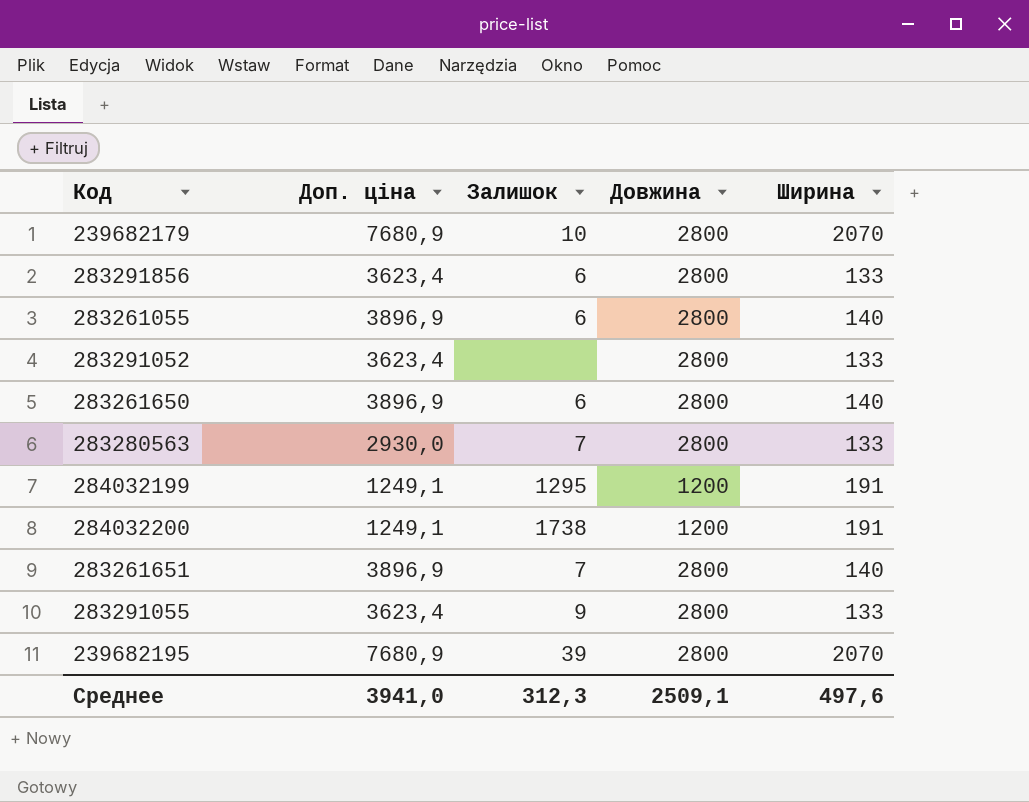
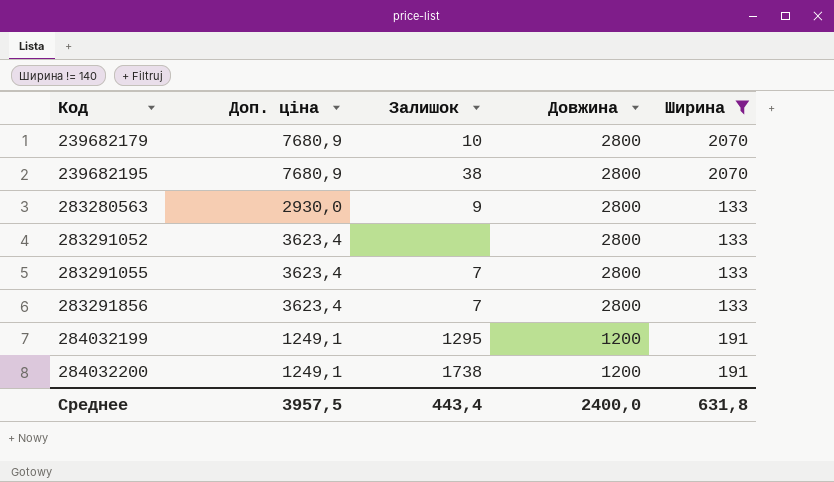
filter: none -> Ширина != 140
row order: none -> Код ascending
239682195 | Залишок: 39 -> 38
283280563 | Залишок: 7 -> 9
283291055 | Залишок: 9 -> 7
283291856 | Залишок: 6 -> 7
Среднее | Доп. ціна: 3941,0 -> 3957,5
Среднее | Залишок: 312,3 -> 443,4
Среднее | Довжина: 2509,1 -> 2400,0
Среднее | Ширина: 497,6 -> 631,8

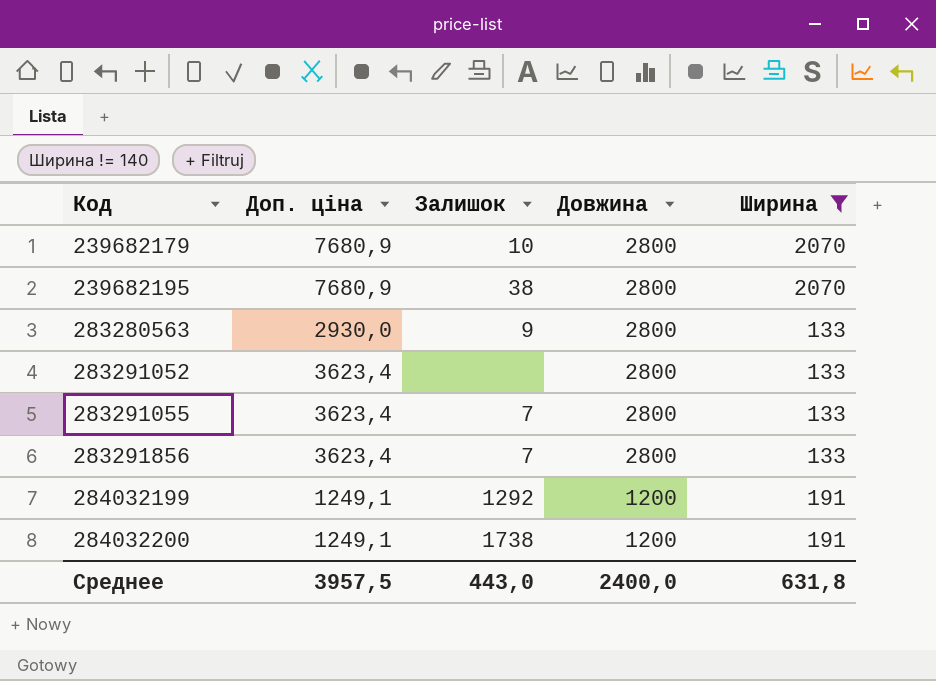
284032199 | Залишок: 1295 -> 1292
Среднее | Залишок: 443,4 -> 443,0

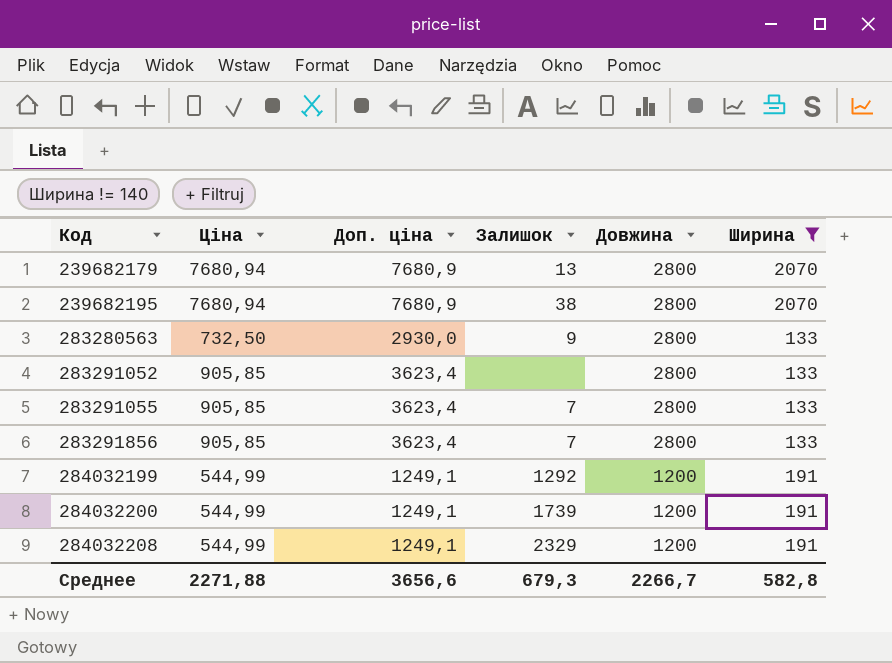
column Ціна | position: none -> 2
239682179 | Залишок: 10 -> 13
284032200 | Залишок: 1738 -> 1739
row 284032208: none -> 544,99 | 1249,1 | 2329 | 1200 | 191
Среднее | Доп. ціна: 3957,5 -> 3656,6
Среднее | Залишок: 443,0 -> 679,3
Среднее | Довжина: 2400,0 -> 2266,7
Среднее | Ширина: 631,8 -> 582,8

